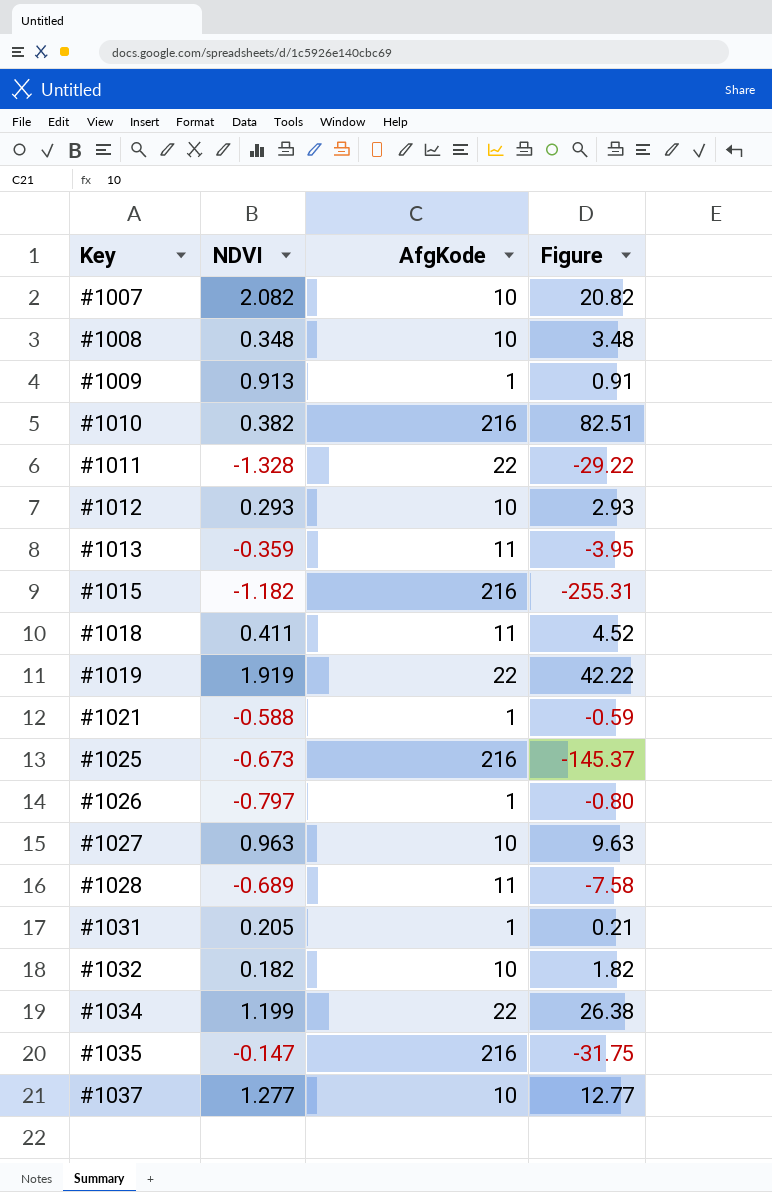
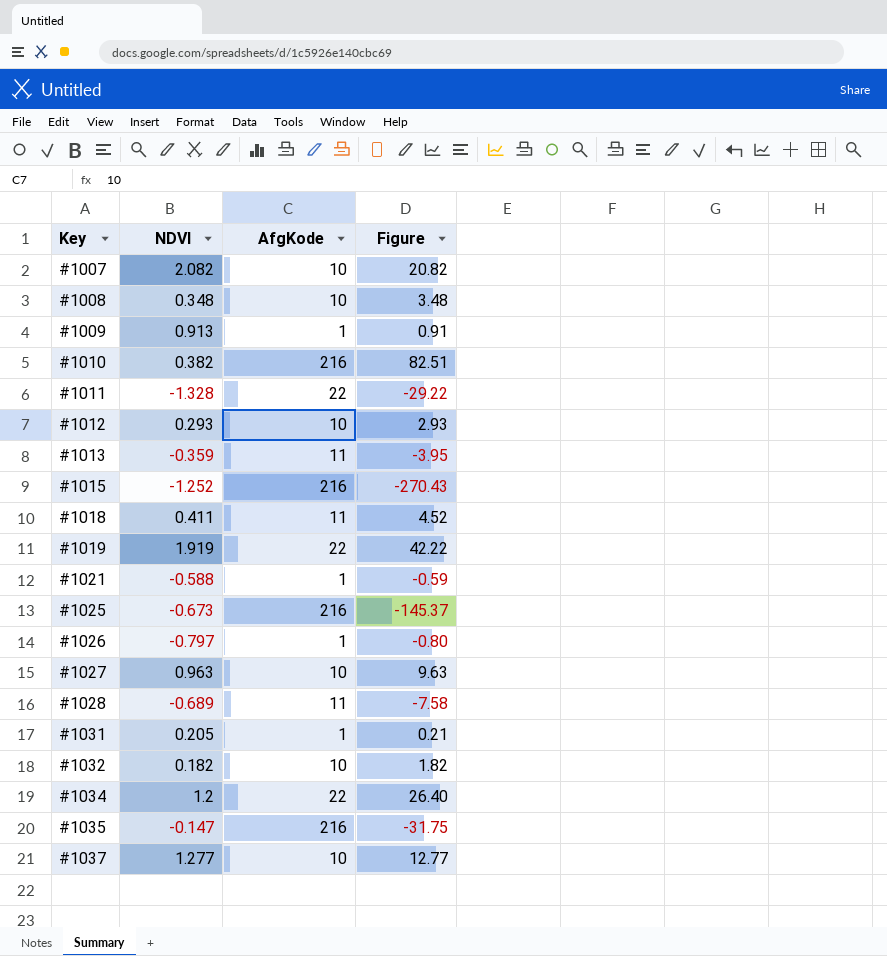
#1015 | NDVI: -1.182 -> -1.252
#1015 | Figure: -255.31 -> -270.43
#1034 | NDVI: 1.199 -> 1.2
#1034 | Figure: 26.38 -> 26.40

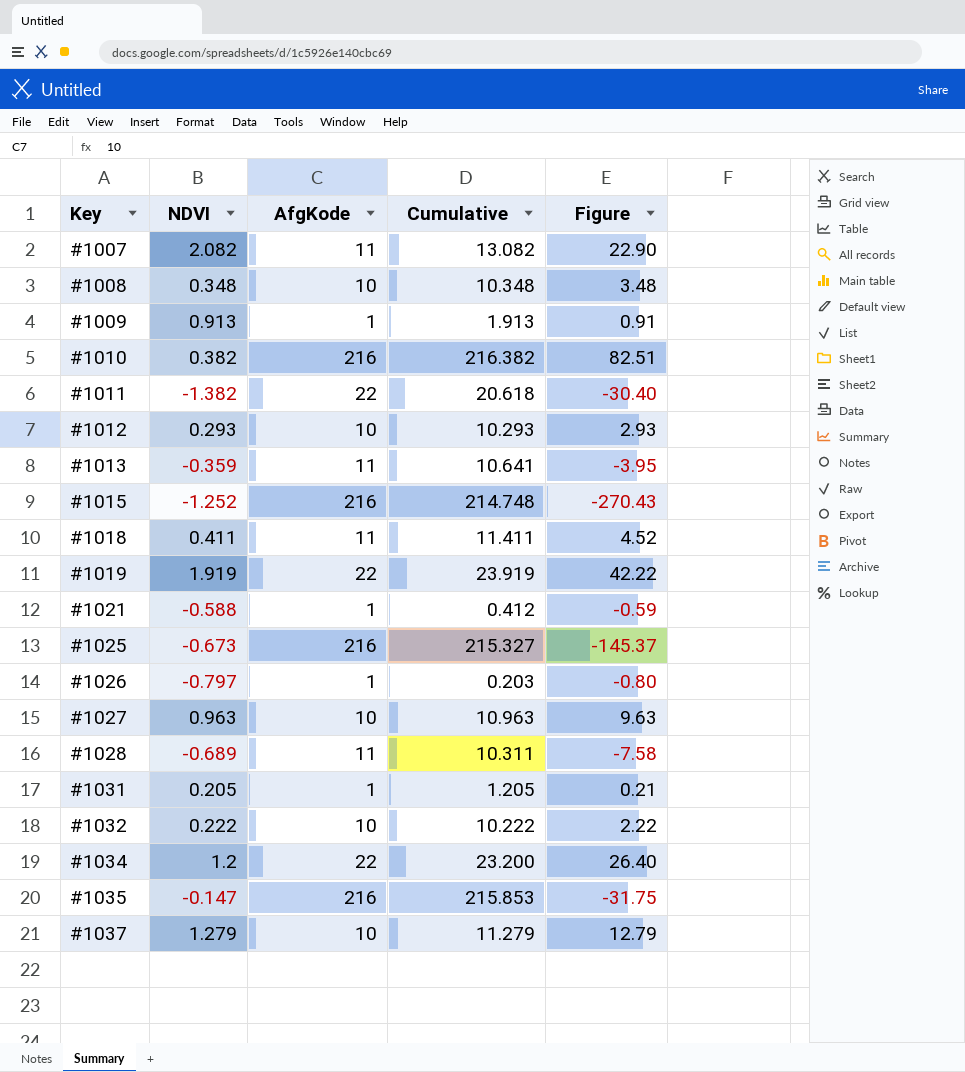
column Cumulative | formula: none -> [NDVI] + [AfgKode]
#1007 | AfgKode: 10 -> 11
#1007 | Figure: 20.82 -> 22.90
#1011 | NDVI: -1.328 -> -1.382
#1011 | Figure: -29.22 -> -30.40
#1032 | NDVI: 0.182 -> 0.222
#1032 | Figure: 1.82 -> 2.22
#1037 | NDVI: 1.277 -> 1.279
#1037 | Figure: 12.77 -> 12.79

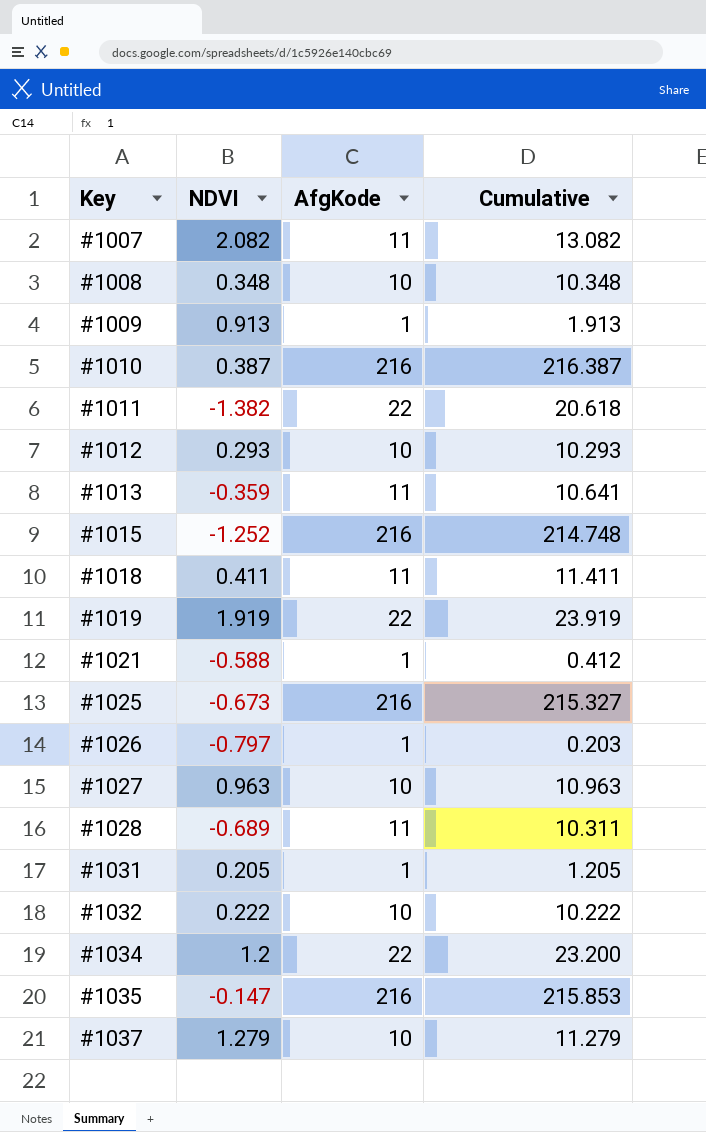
column Figure | formula: [NDVI] * [AfgKode] -> none
#1010 | NDVI: 0.382 -> 0.387
#1010 | Cumulative: 216.382 -> 216.387

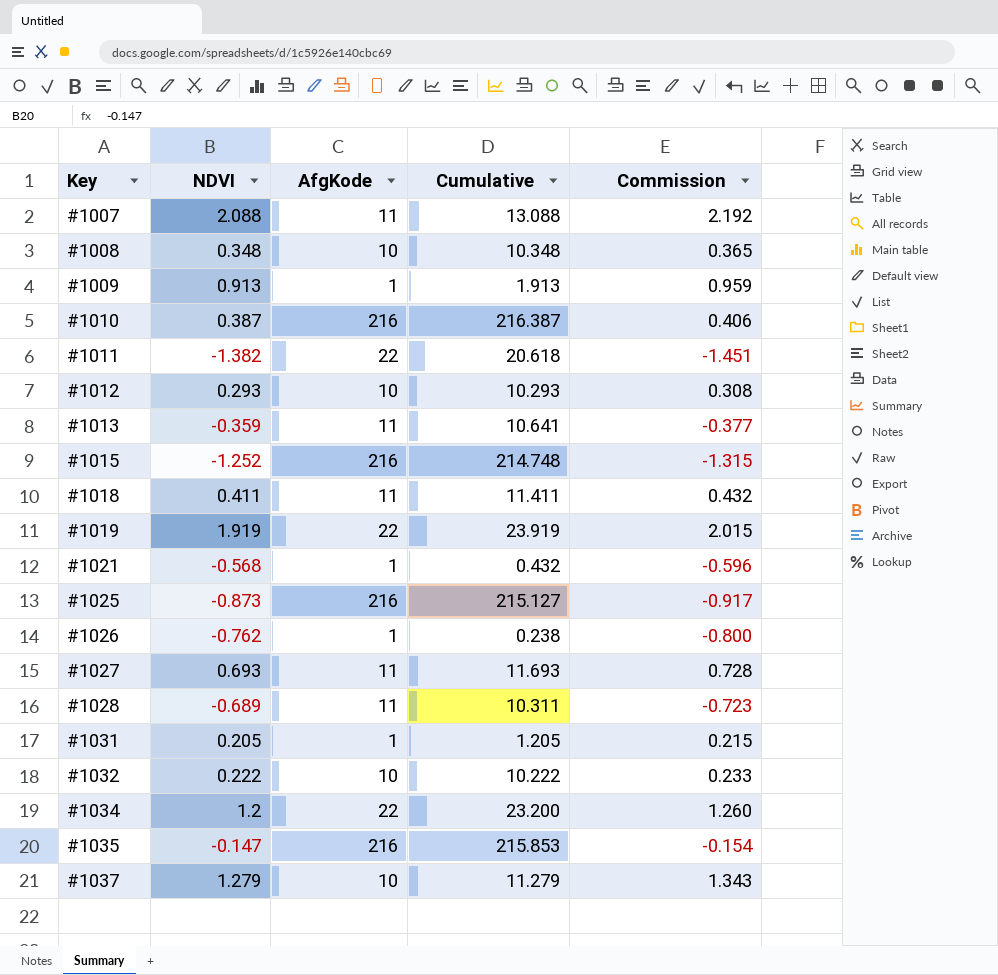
column Commission | formula: none -> [NDVI] * 1.05
#1007 | NDVI: 2.082 -> 2.088
#1007 | Cumulative: 13.082 -> 13.088
#1021 | NDVI: -0.588 -> -0.568
#1021 | Cumulative: 0.412 -> 0.432
#1025 | NDVI: -0.673 -> -0.873
#1025 | Cumulative: 215.327 -> 215.127
#1026 | NDVI: -0.797 -> -0.762
#1026 | Cumulative: 0.203 -> 0.238
#1027 | NDVI: 0.963 -> 0.693
#1027 | AfgKode: 10 -> 11
#1027 | Cumulative: 10.963 -> 11.693

